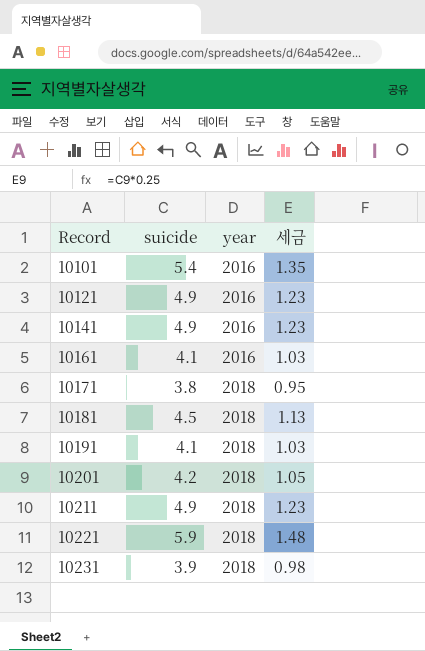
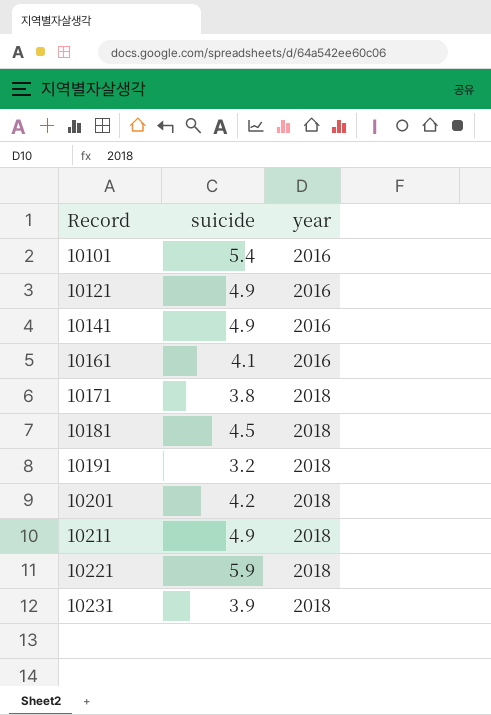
column 세금 | formula: [suicide] * 0.25 -> none
10191 | suicide: 4.1 -> 3.2

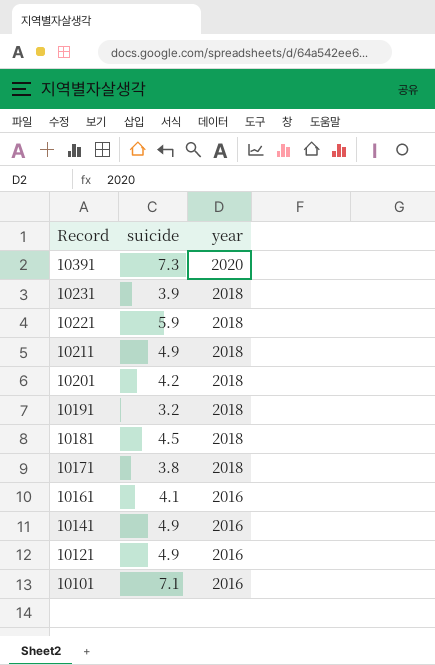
row order: Record ascending -> Record descending
row 10391: none -> 7.3 | 2020
10101 | suicide: 5.4 -> 7.1

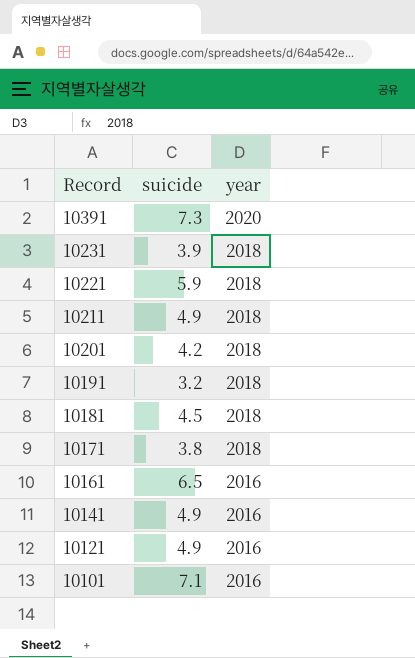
10161 | suicide: 4.1 -> 6.5

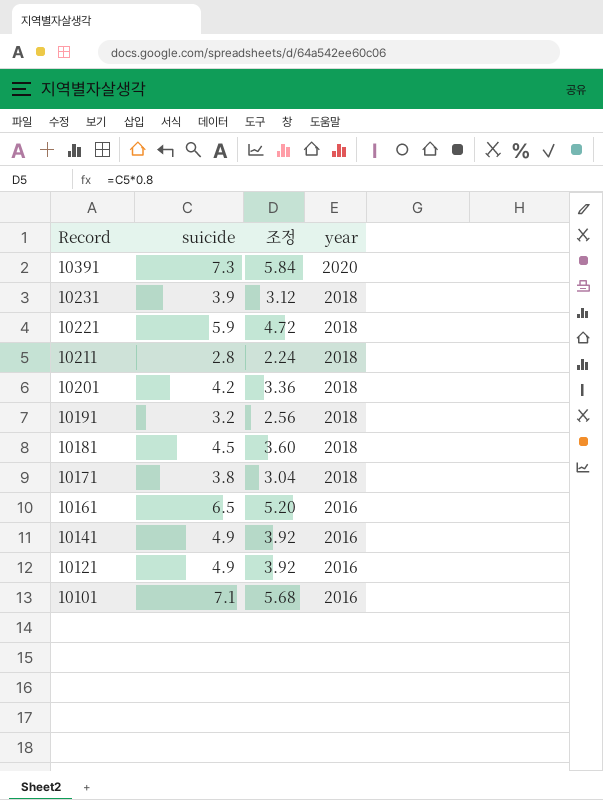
column 조정 | formula: none -> [suicide] * 0.8
10211 | suicide: 4.9 -> 2.8

